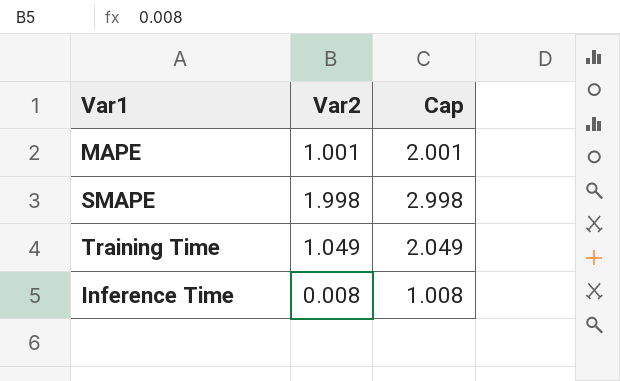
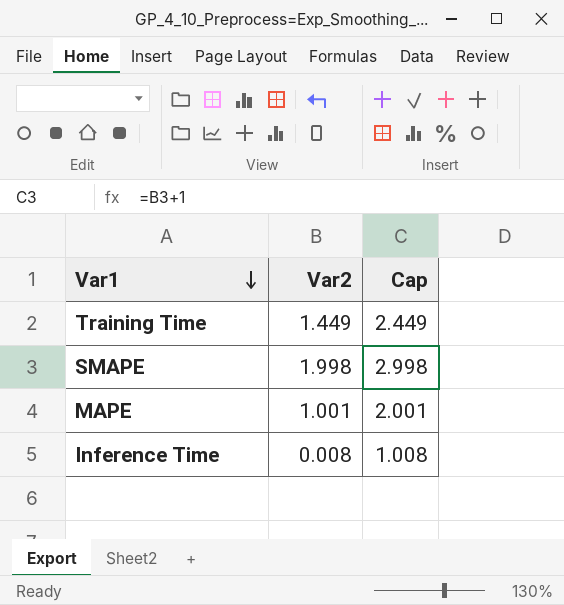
row order: none -> Var1 descending
Training Time | Var2: 1.049 -> 1.449
Training Time | Cap: 2.049 -> 2.449

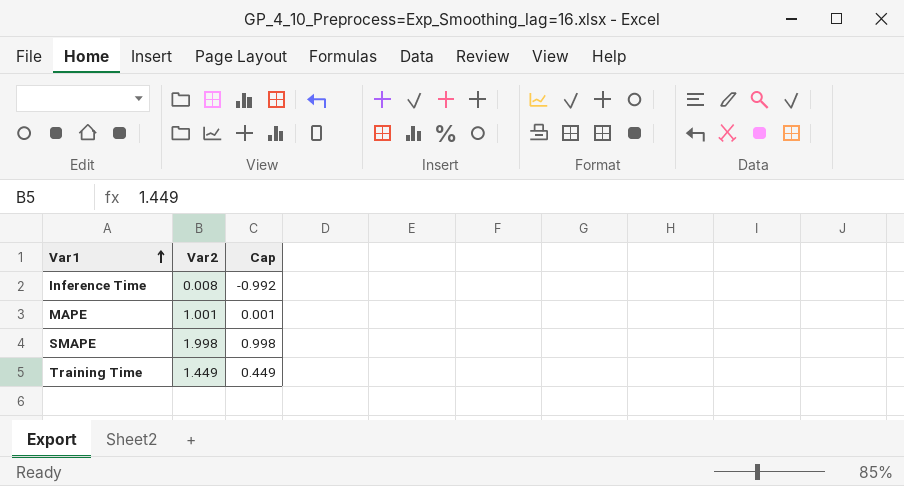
row order: Var1 descending -> Var1 ascending
column Cap | formula: [Var2] + 1 -> [Var2] - 1

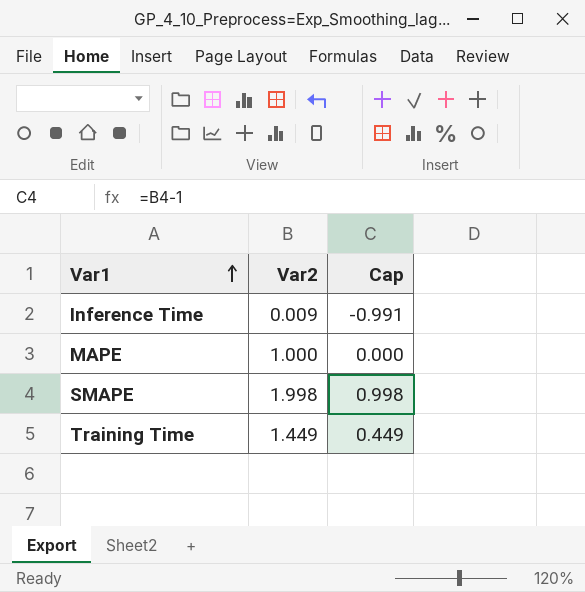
Inference Time | Var2: 0.008 -> 0.009
Inference Time | Cap: -0.992 -> -0.991
MAPE | Var2: 1.001 -> 1.000
MAPE | Cap: 0.001 -> 0.000

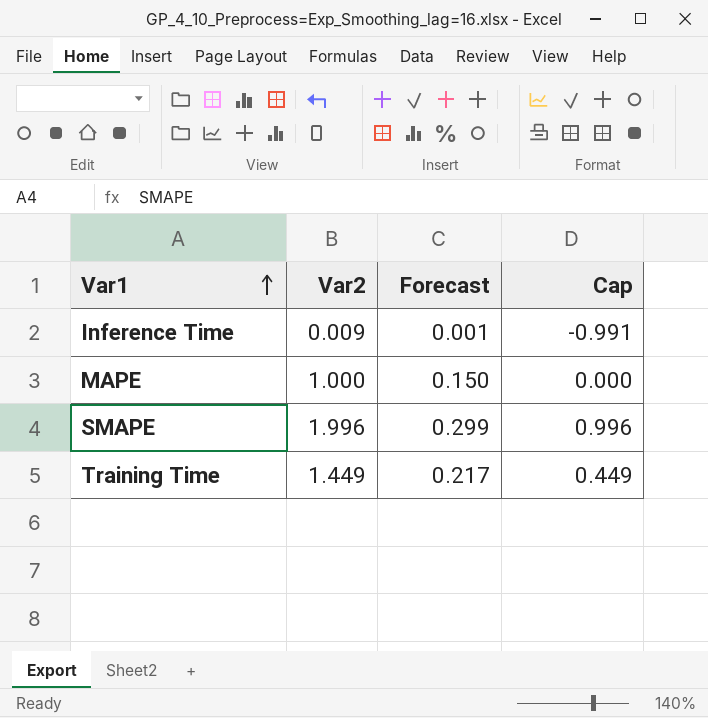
column Forecast | formula: none -> [Var2] * 0.15
SMAPE | Var2: 1.998 -> 1.996
SMAPE | Cap: 0.998 -> 0.996

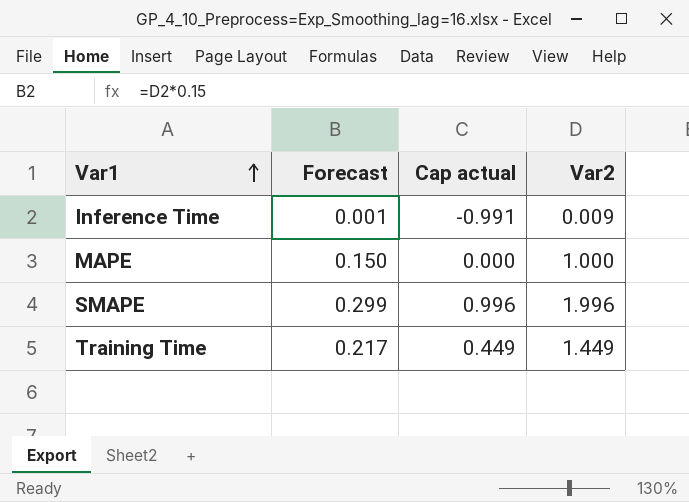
column name: Cap -> Cap actual
column Var2 | position: 2 -> 4

